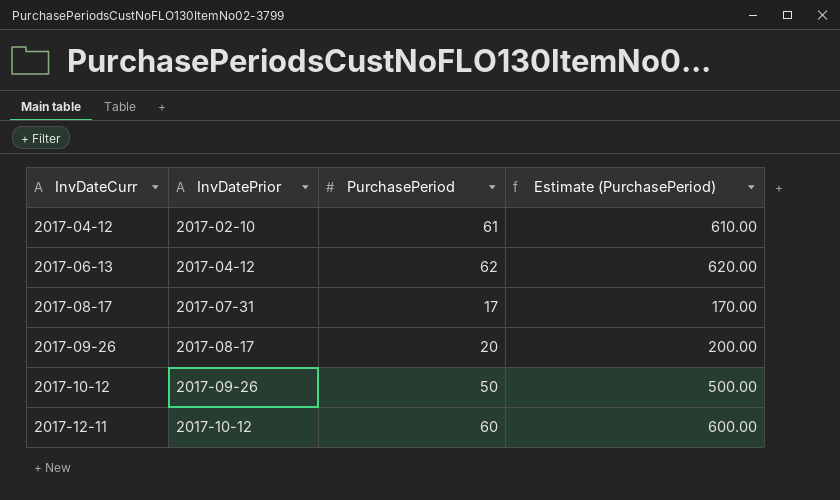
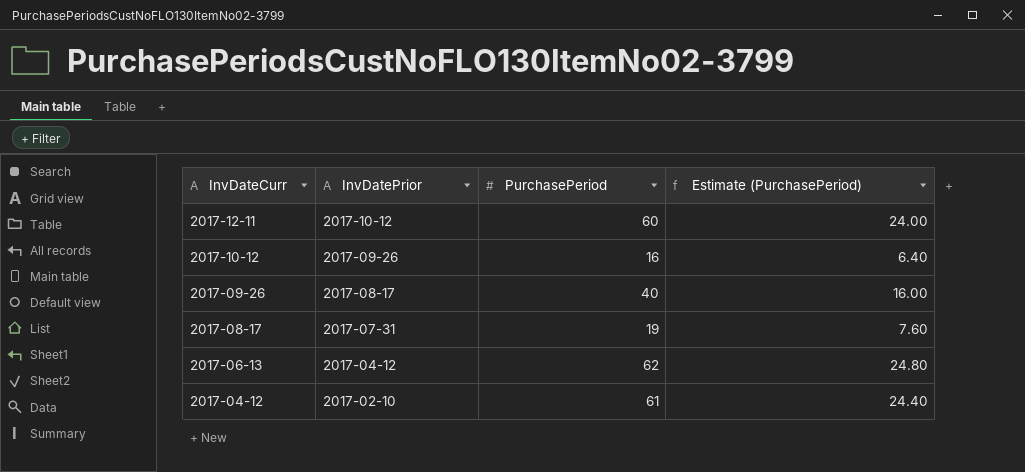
row order: InvDateCurr ascending -> InvDateCurr descending
column Estimate (PurchasePeriod) | formula: [PurchasePeriod] * 10 -> [PurchasePeriod] * 0.4
2017-10-12 | PurchasePeriod: 50 -> 16
2017-09-26 | PurchasePeriod: 20 -> 40
2017-08-17 | PurchasePeriod: 17 -> 19

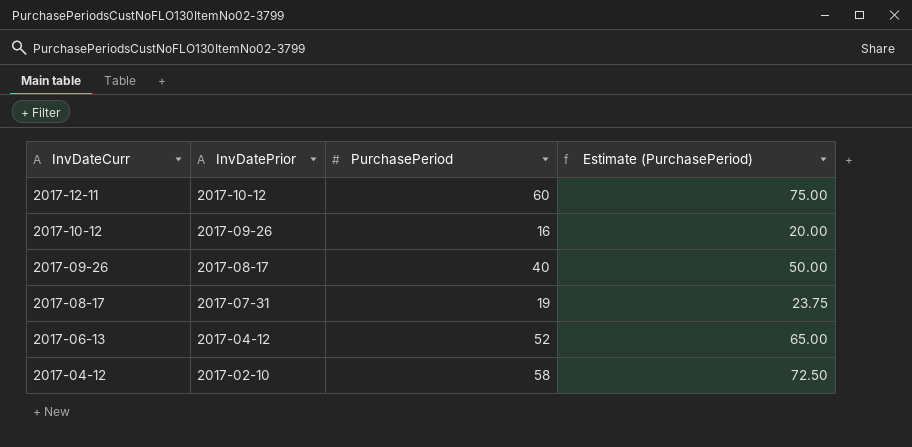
column Estimate (PurchasePeriod) | formula: [PurchasePeriod] * 0.4 -> [PurchasePeriod] * 1.25
2017-06-13 | PurchasePeriod: 62 -> 52
2017-04-12 | PurchasePeriod: 61 -> 58

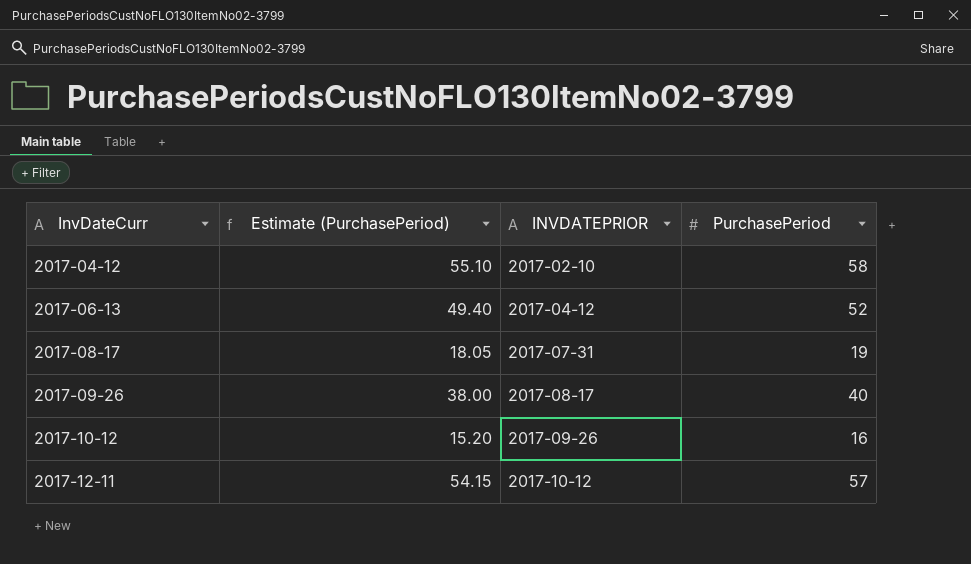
row order: InvDateCurr descending -> InvDateCurr ascending
column Estimate (PurchasePeriod) | formula: [PurchasePeriod] * 1.25 -> [PurchasePeriod] * 0.95
column Estimate (PurchasePeriod) | position: 4 -> 2
column name: InvDatePrior -> INVDATEPRIOR
2017-12-11 | PurchasePeriod: 60 -> 57

